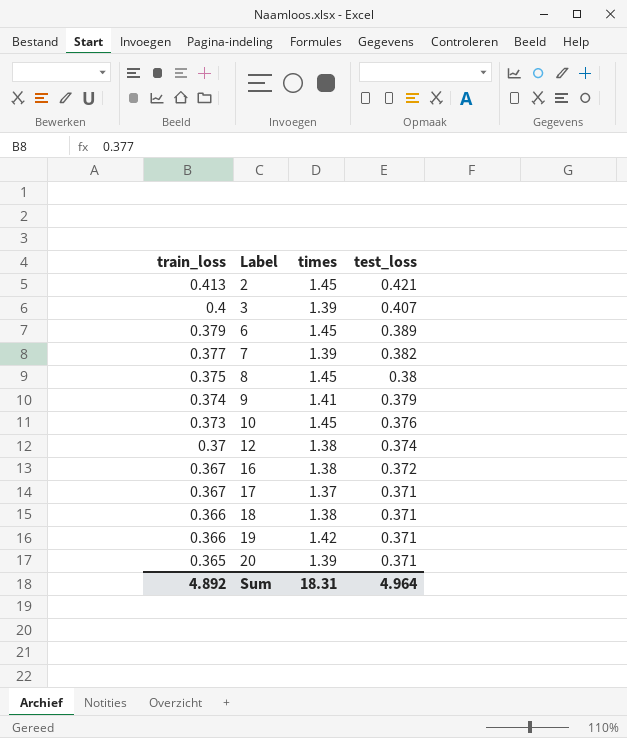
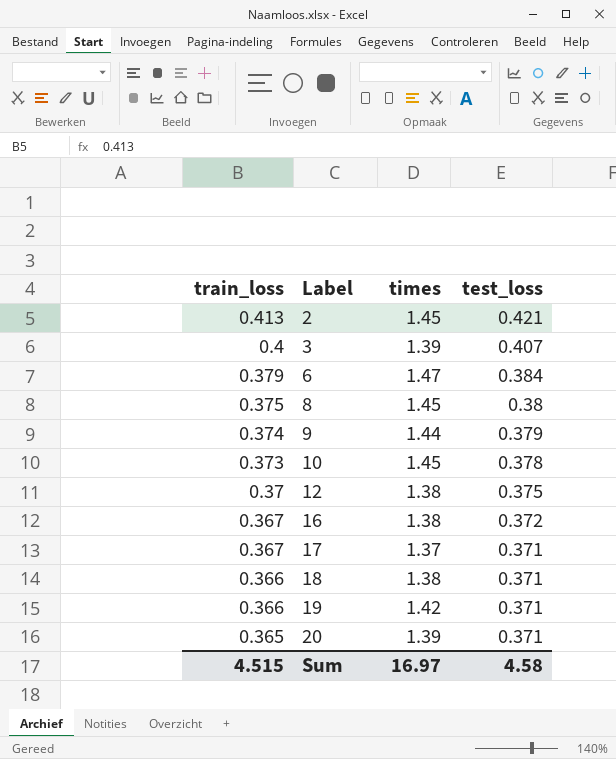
row 7: 0.377 | 1.39 | 0.382 -> none
6 | times: 1.45 -> 1.47
6 | test_loss: 0.389 -> 0.384
9 | times: 1.41 -> 1.44
10 | test_loss: 0.376 -> 0.378
12 | test_loss: 0.374 -> 0.375
Sum | train_loss: 4.892 -> 4.515
Sum | times: 18.31 -> 16.97
Sum | test_loss: 4.964 -> 4.58

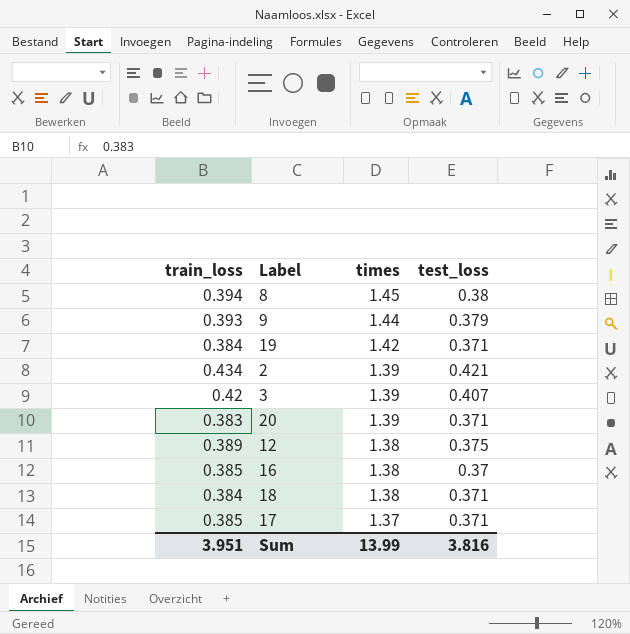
row order: train_loss descending -> times descending
row 6: 0.379 | 1.47 | 0.384 -> none
row 10: 0.373 | 1.45 | 0.378 -> none
8 | train_loss: 0.375 -> 0.394
9 | train_loss: 0.374 -> 0.393
19 | train_loss: 0.366 -> 0.384
2 | train_loss: 0.413 -> 0.434
2 | times: 1.45 -> 1.39
3 | train_loss: 0.4 -> 0.42
20 | train_loss: 0.365 -> 0.383
12 | train_loss: 0.37 -> 0.389
16 | train_loss: 0.367 -> 0.385
16 | test_loss: 0.372 -> 0.37
18 | train_loss: 0.366 -> 0.384
17 | train_loss: 0.367 -> 0.385
Sum | train_loss: 4.515 -> 3.951
Sum | times: 16.97 -> 13.99
Sum | test_loss: 4.58 -> 3.816

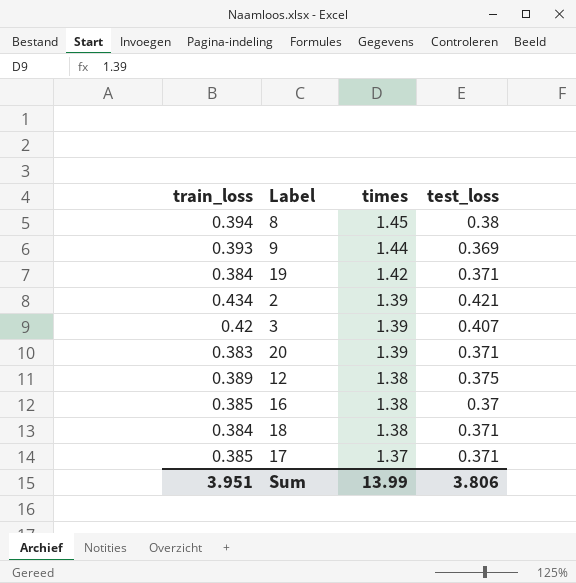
9 | test_loss: 0.379 -> 0.369
Sum | test_loss: 3.816 -> 3.806

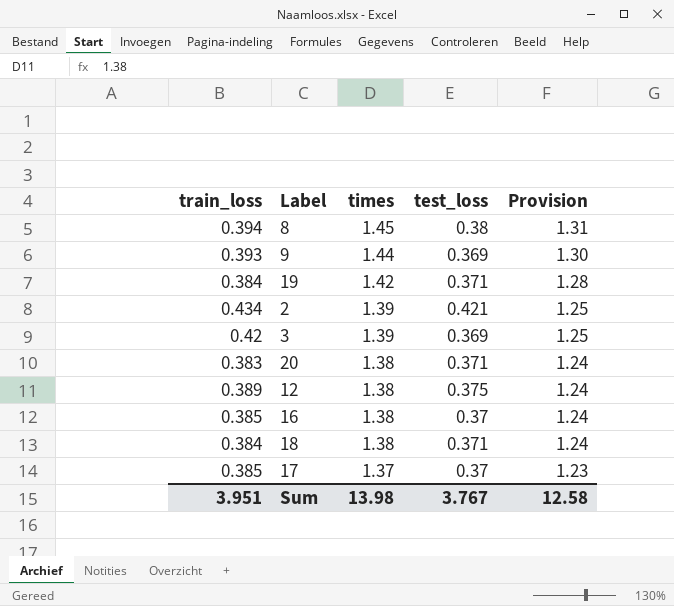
column Provision | formula: none -> [times] * 0.9
3 | test_loss: 0.407 -> 0.369
20 | times: 1.39 -> 1.38
17 | test_loss: 0.371 -> 0.37
Sum | times: 13.99 -> 13.98
Sum | test_loss: 3.806 -> 3.767

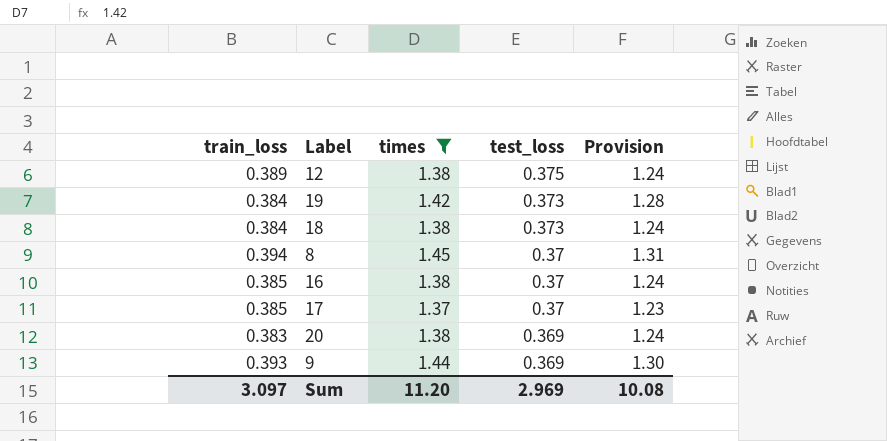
filter: none -> times != 1.39
row order: times descending -> test_loss descending
19 | test_loss: 0.371 -> 0.373
18 | test_loss: 0.371 -> 0.373
8 | test_loss: 0.38 -> 0.37
20 | test_loss: 0.371 -> 0.369
Sum | train_loss: 3.951 -> 3.097
Sum | times: 13.98 -> 11.20
Sum | test_loss: 3.767 -> 2.969
Sum | Provision: 12.58 -> 10.08

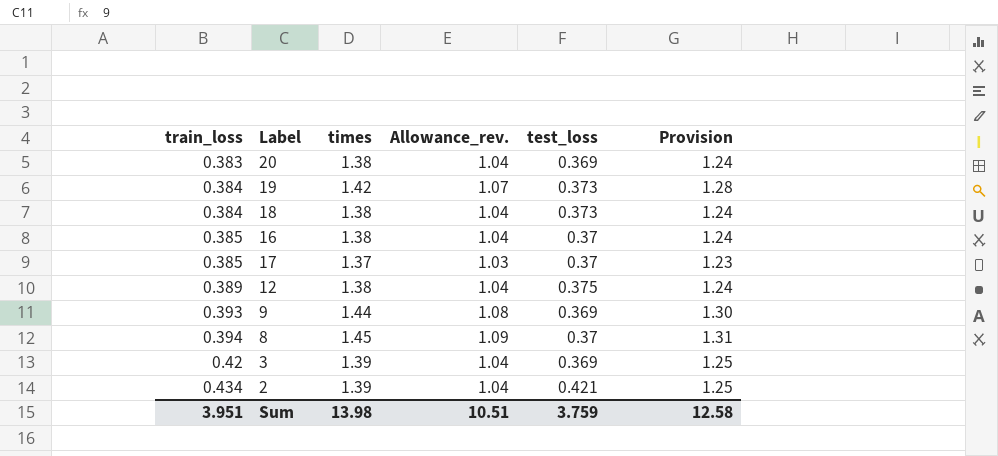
filter: times != 1.39 -> none
row order: test_loss descending -> train_loss ascending
column Allowance_rev. | formula: none -> [times] * 0.75
Sum | train_loss: 3.097 -> 3.951
Sum | times: 11.20 -> 13.98
Sum | test_loss: 2.969 -> 3.759
Sum | Provision: 10.08 -> 12.58

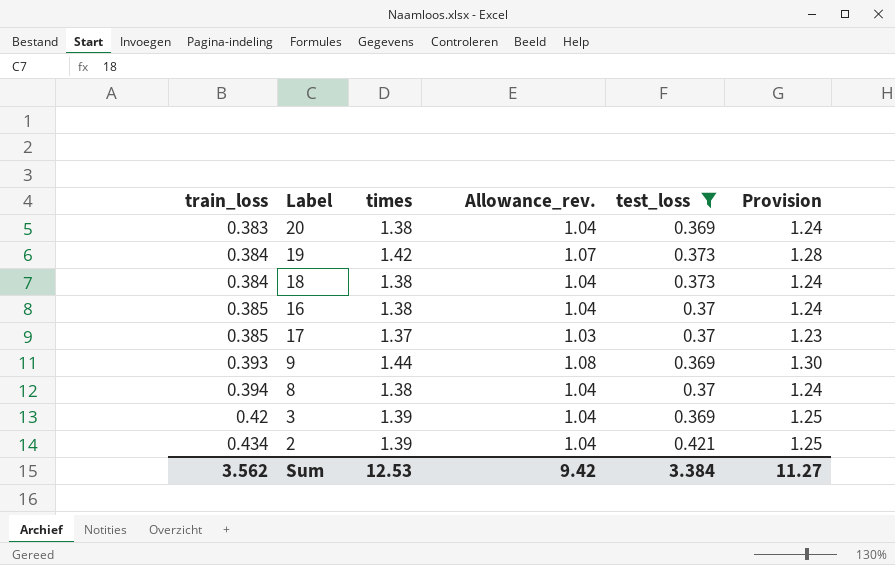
filter: none -> test_loss != 0.375
8 | times: 1.45 -> 1.38
8 | Allowance_rev.: 1.09 -> 1.04
8 | Provision: 1.31 -> 1.24
Sum | train_loss: 3.951 -> 3.562
Sum | times: 13.98 -> 12.53
Sum | Allowance_rev.: 10.51 -> 9.42
Sum | test_loss: 3.759 -> 3.384
Sum | Provision: 12.58 -> 11.27

